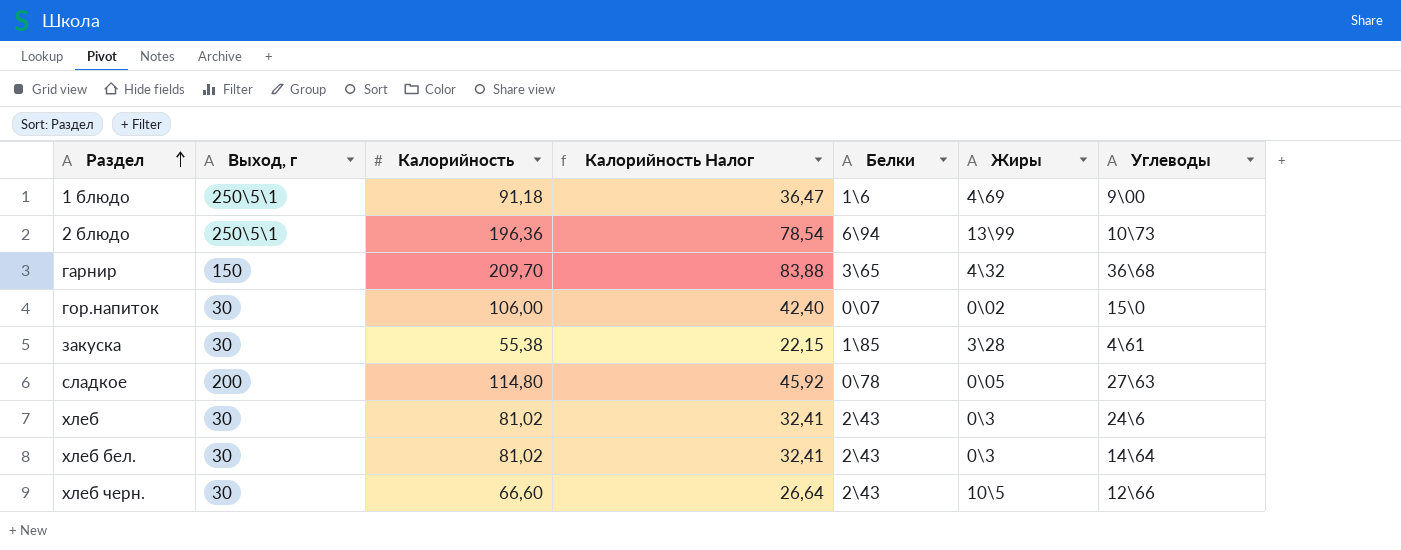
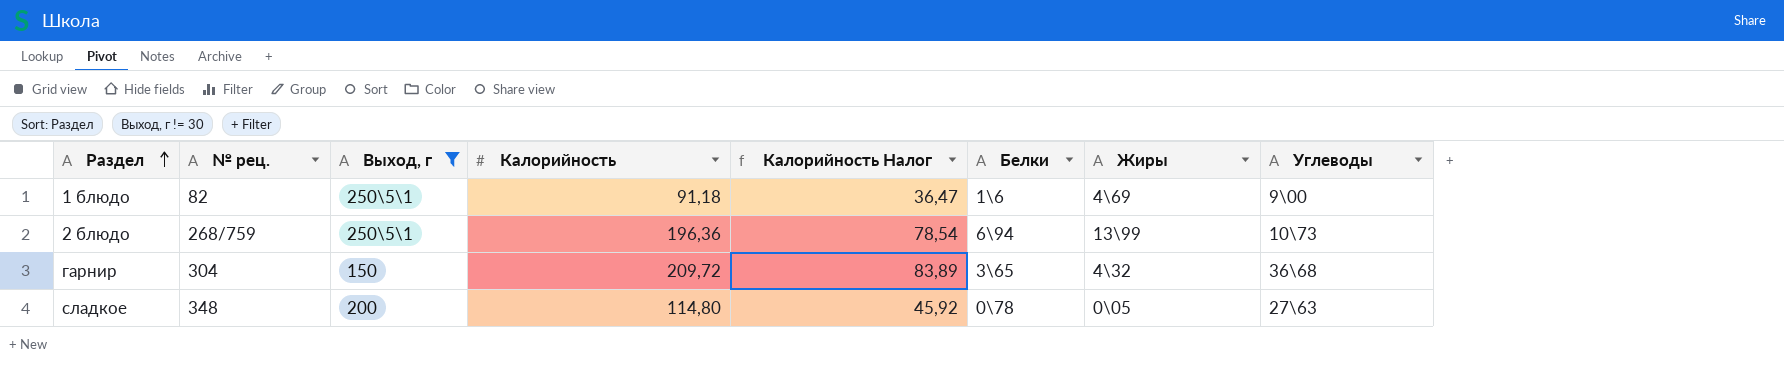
filter: none -> Выход, г != 30
column № рец. | position: none -> 2
гарнир | Калорийность: 209,70 -> 209,72
гарнир | Калорийность Налог: 83,88 -> 83,89

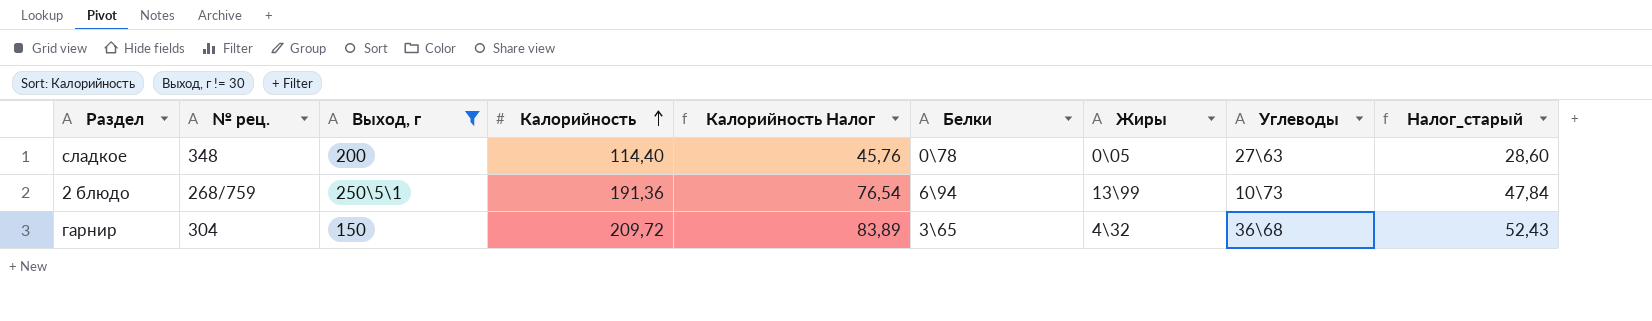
row order: Раздел ascending -> Калорийность ascending
column Налог_старый | formula: none -> [Калорийность] * 0,25
row 1 блюдо: 82 | 250\5\1 | 91,18 | 36,47 | 1\6 | 4\69 | 9\00 -> none
сладкое | Калорийность: 114,80 -> 114,40
сладкое | Калорийность Налог: 45,92 -> 45,76
2 блюдо | Калорийность: 196,36 -> 191,36
2 блюдо | Калорийность Налог: 78,54 -> 76,54

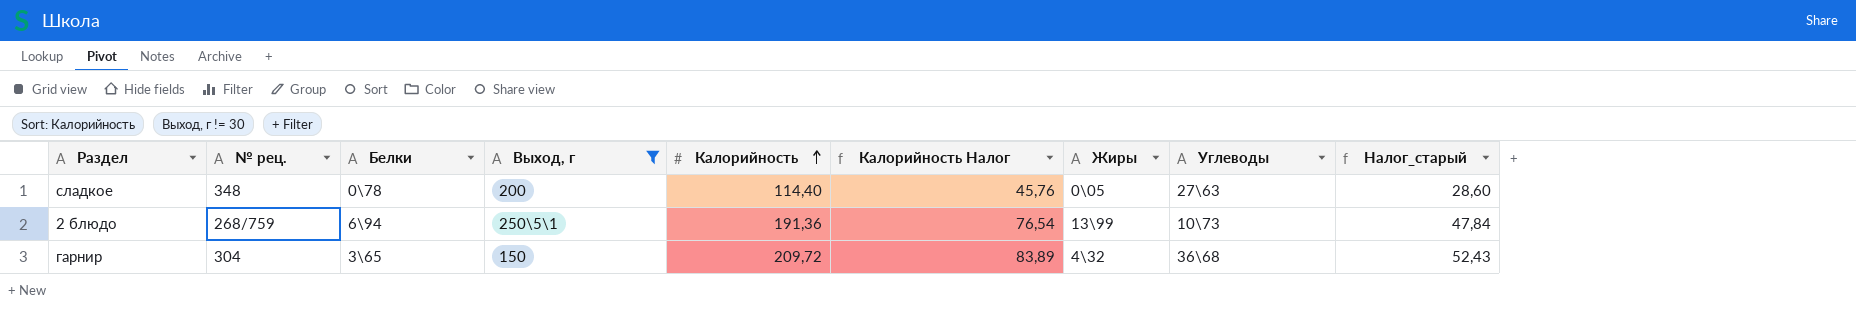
column Белки | position: 6 -> 3

